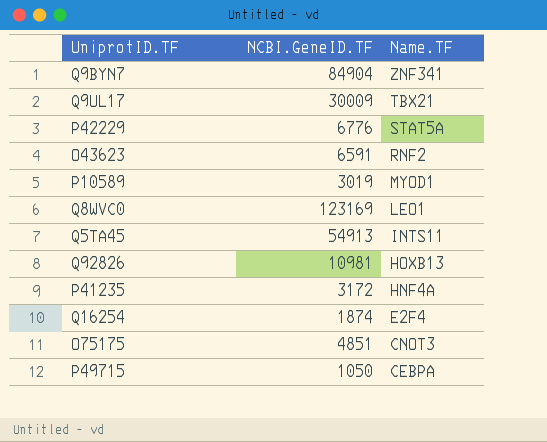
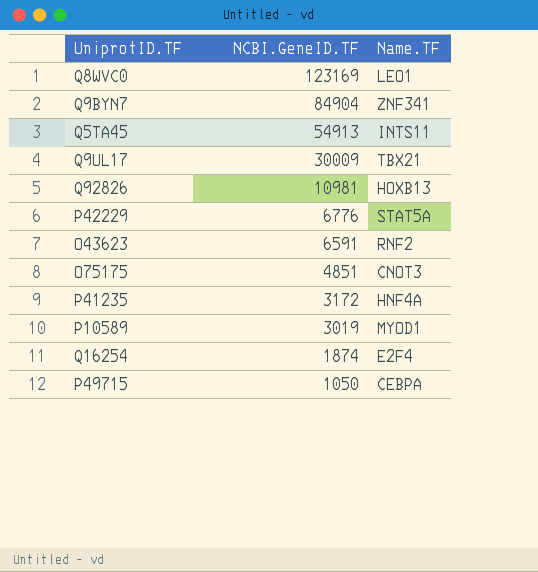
row order: Name.TF descending -> NCBI.GeneID.TF descending

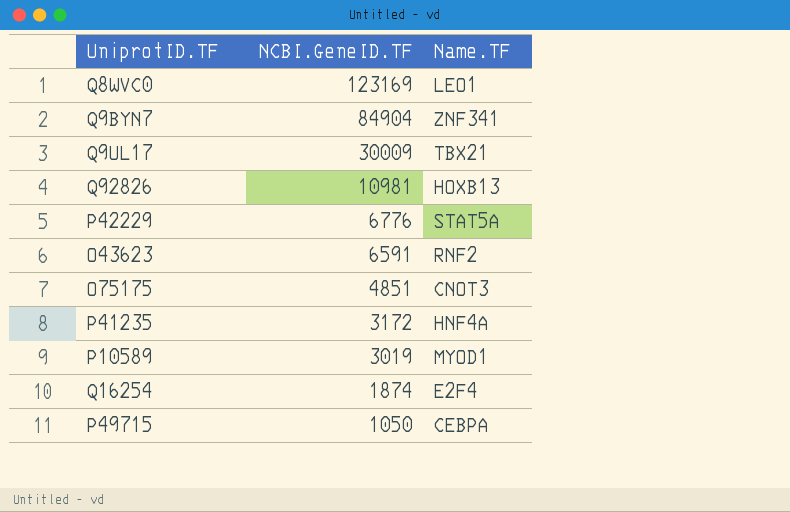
row Q5TA45: 54913 | INTS11 -> none

